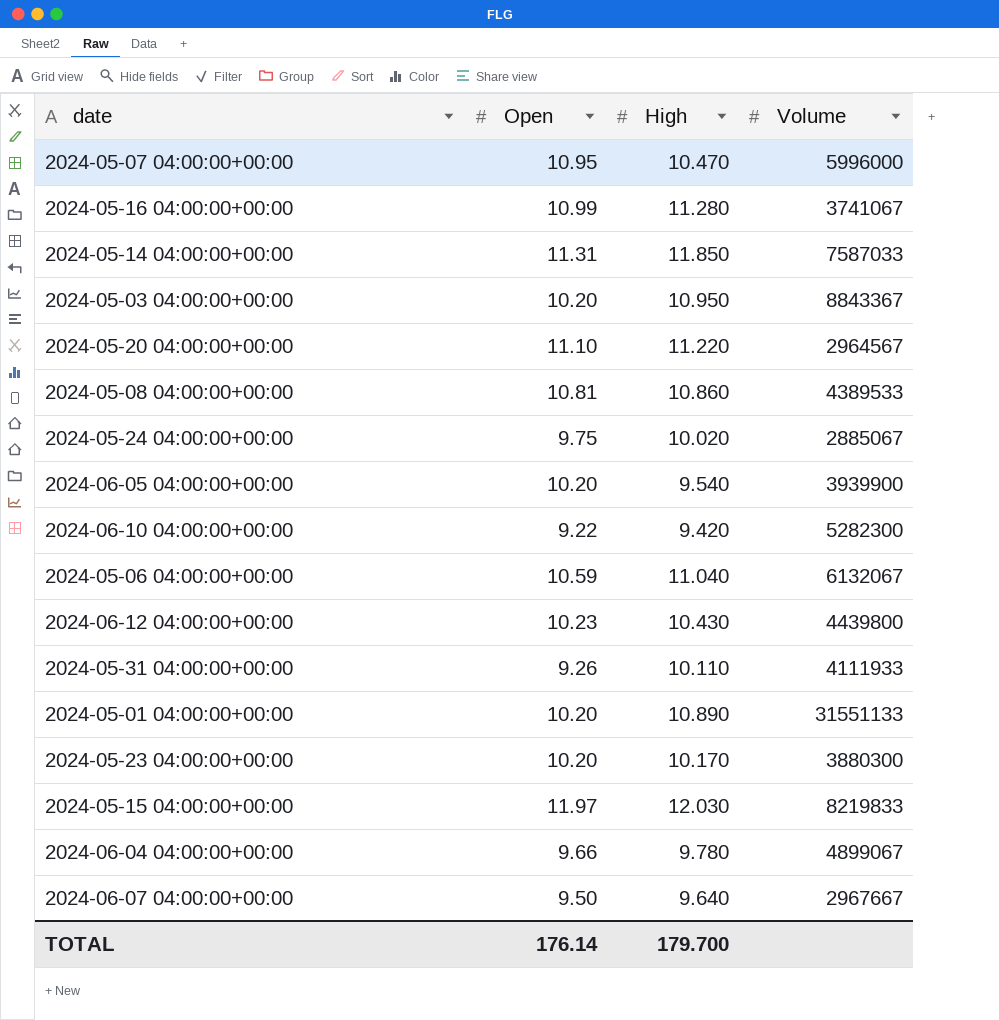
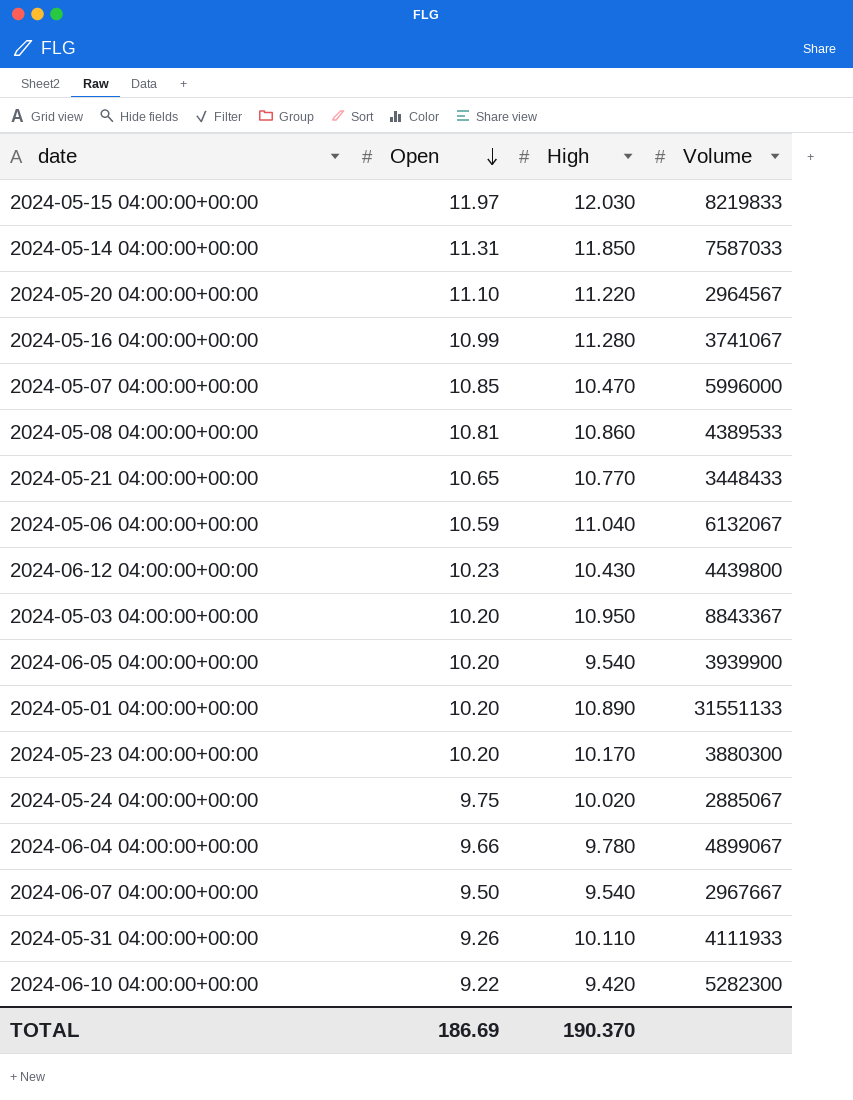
row order: none -> Open descending
2024-05-07 04:00:00+00:00 | Open: 10.95 -> 10.85
row 2024-05-21 04:00:00+00:00: none -> 10.65 | 10.770 | 3448433
2024-06-07 04:00:00+00:00 | High: 9.640 -> 9.540
TOTAL | Open: 176.14 -> 186.69
TOTAL | High: 179.700 -> 190.370

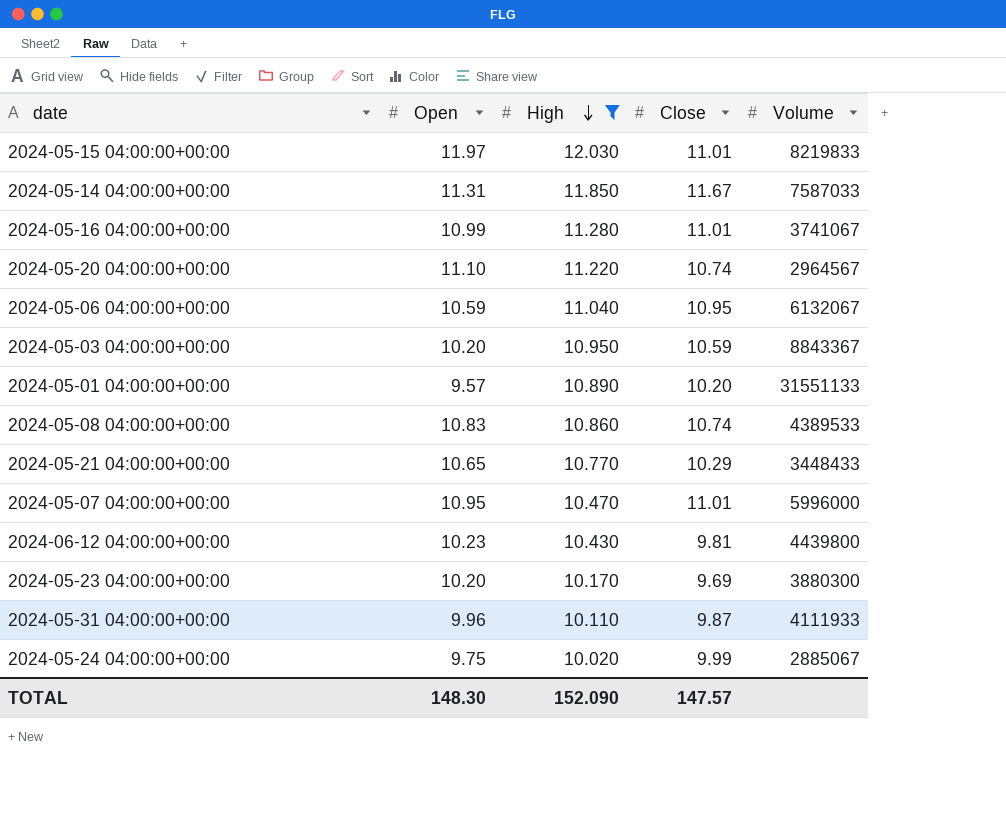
filter: none -> High >= 10.020
row order: Open descending -> High descending
column Close | position: none -> 4
2024-05-01 04:00:00+00:00 | Open: 10.20 -> 9.57
2024-05-08 04:00:00+00:00 | Open: 10.81 -> 10.83
2024-05-07 04:00:00+00:00 | Open: 10.85 -> 10.95
2024-05-31 04:00:00+00:00 | Open: 9.26 -> 9.96
TOTAL | Open: 186.69 -> 148.30
TOTAL | High: 190.370 -> 152.090

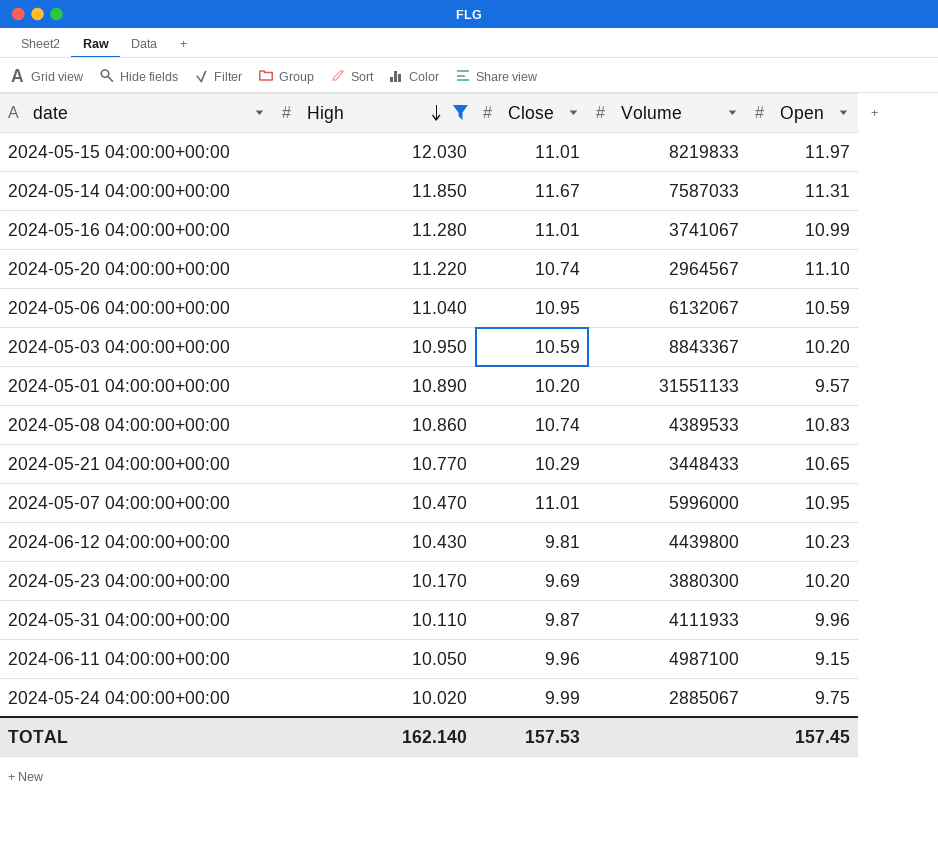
column Open | position: 2 -> 5
row 2024-06-11 04:00:00+00:00: none -> 10.050 | 9.96 | 4987100 | 9.15
TOTAL | High: 152.090 -> 162.140
TOTAL | Close: 147.57 -> 157.53
TOTAL | Open: 148.30 -> 157.45

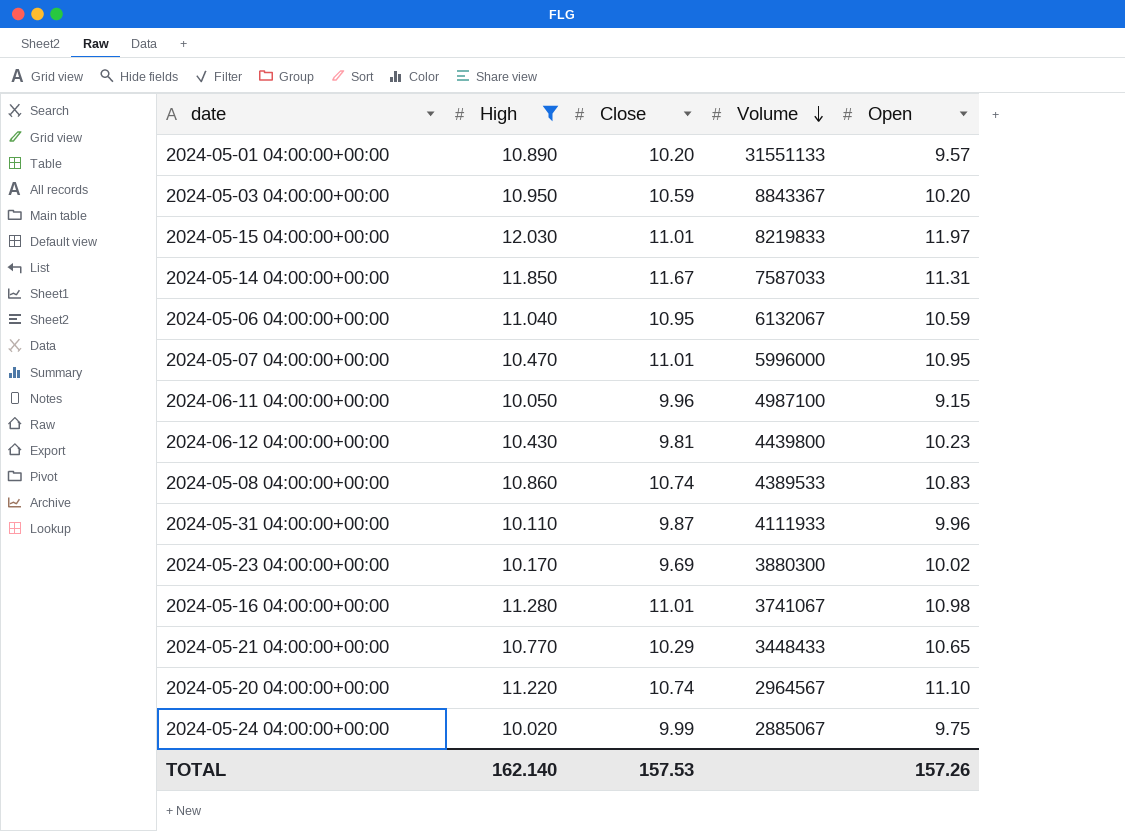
row order: High descending -> Volume descending
2024-05-23 04:00:00+00:00 | Open: 10.20 -> 10.02
2024-05-16 04:00:00+00:00 | Open: 10.99 -> 10.98
TOTAL | Open: 157.45 -> 157.26

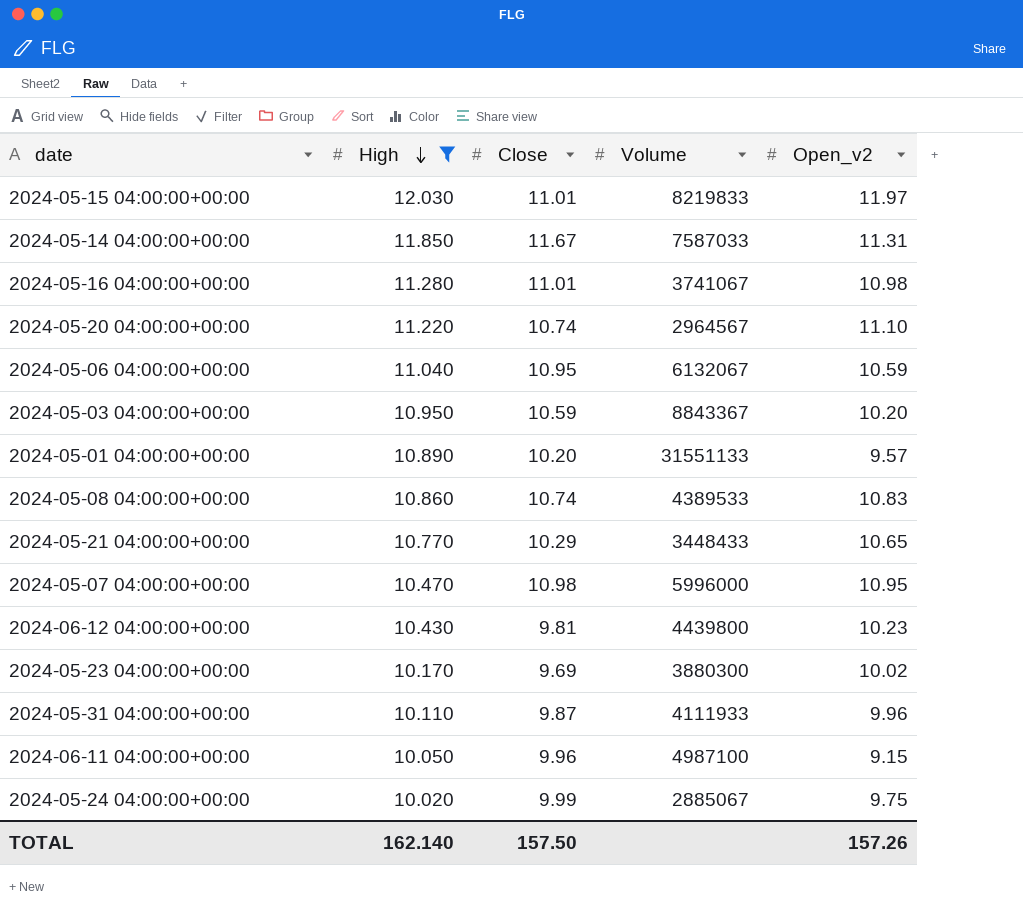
row order: Volume descending -> High descending
column name: Open -> Open_v2
2024-05-07 04:00:00+00:00 | Close: 11.01 -> 10.98
TOTAL | Close: 157.53 -> 157.50

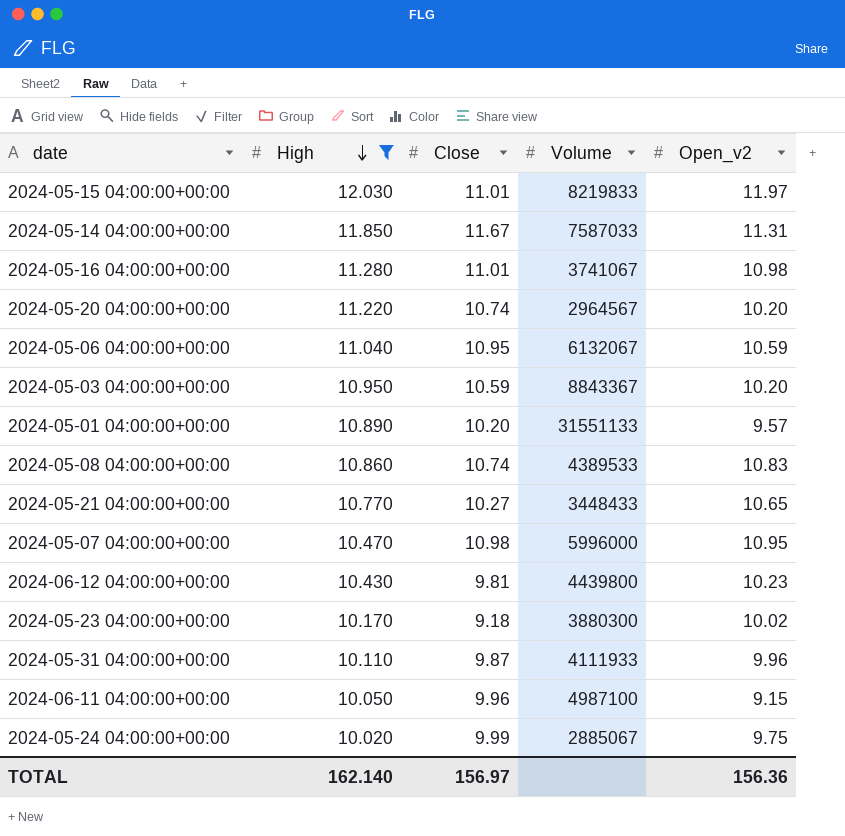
2024-05-20 04:00:00+00:00 | Open_v2: 11.10 -> 10.20
2024-05-21 04:00:00+00:00 | Close: 10.29 -> 10.27
2024-05-23 04:00:00+00:00 | Close: 9.69 -> 9.18
TOTAL | Close: 157.50 -> 156.97
TOTAL | Open_v2: 157.26 -> 156.36

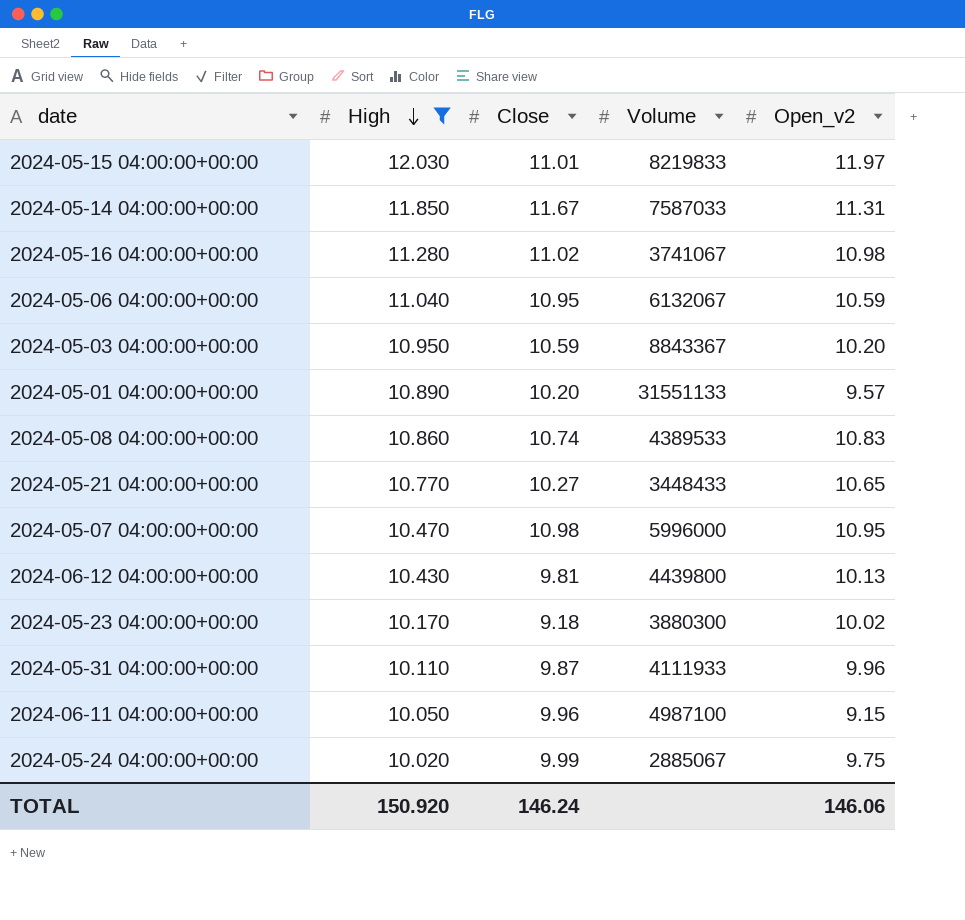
row 2024-05-20 04:00:00+00:00: 11.220 | 10.74 | 2964567 | 10.20 -> none
2024-05-16 04:00:00+00:00 | Close: 11.01 -> 11.02
2024-06-12 04:00:00+00:00 | Open_v2: 10.23 -> 10.13
TOTAL | High: 162.140 -> 150.920
TOTAL | Close: 156.97 -> 146.24
TOTAL | Open_v2: 156.36 -> 146.06

